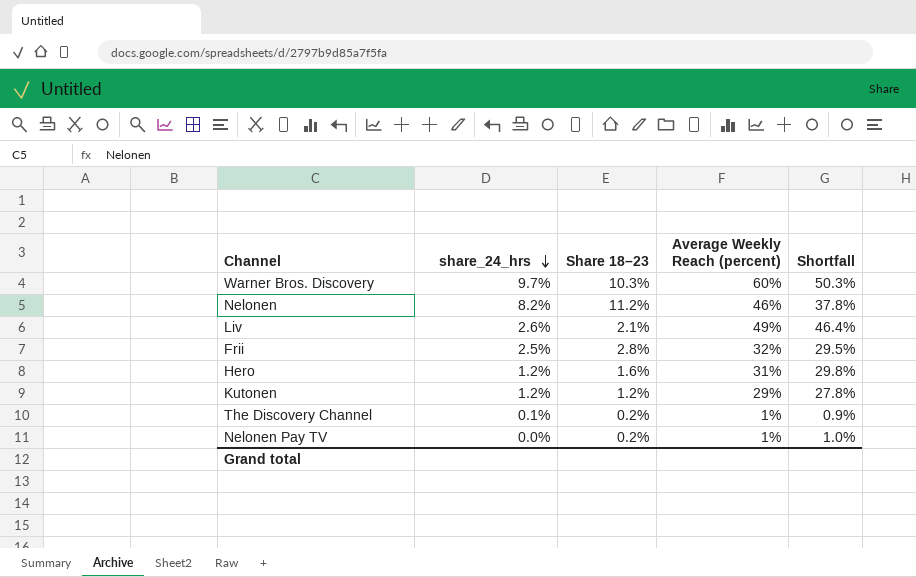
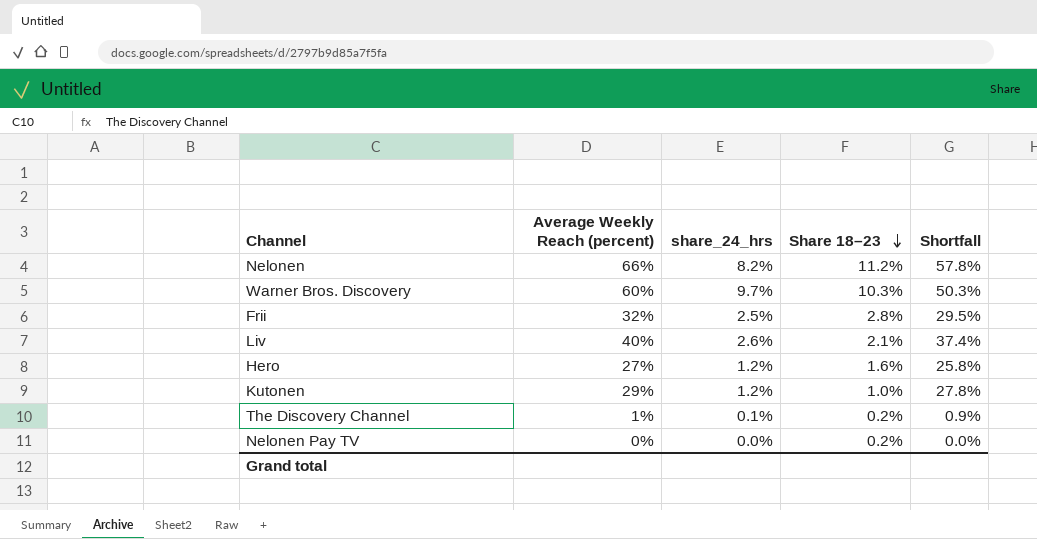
row order: share_24_hrs descending -> Share 18–23 descending
column Average Weekly Reach (percent) | position: 4 -> 2
Nelonen | Average Weekly Reach (percent): 46% -> 66%
Nelonen | Shortfall: 37.8% -> 57.8%
Liv | Average Weekly Reach (percent): 49% -> 40%
Liv | Shortfall: 46.4% -> 37.4%
Hero | Average Weekly Reach (percent): 31% -> 27%
Hero | Shortfall: 29.8% -> 25.8%
Kutonen | Share 18–23: 1.2% -> 1.0%
Nelonen Pay TV | Average Weekly Reach (percent): 1% -> 0%
Nelonen Pay TV | Shortfall: 1.0% -> 0.0%

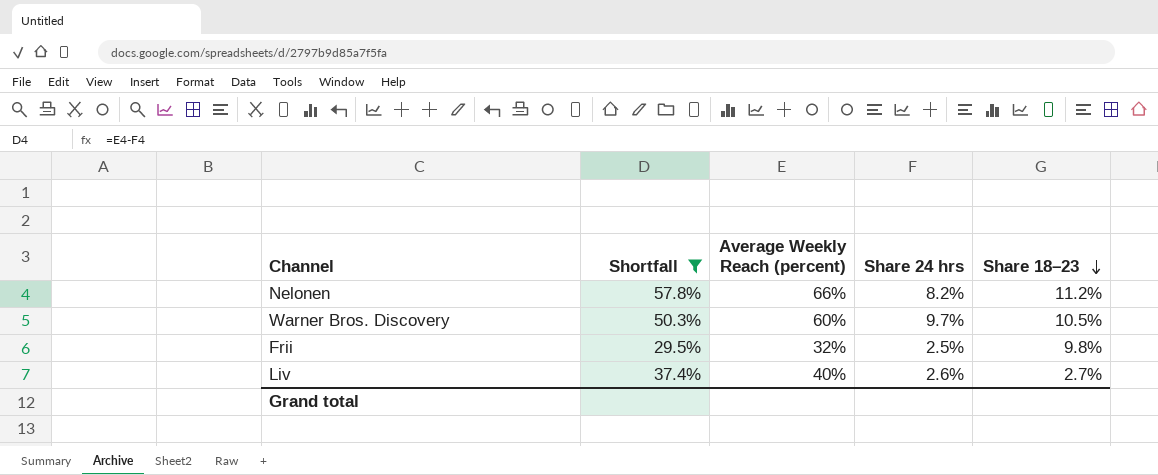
filter: none -> Shortfall >= 29.5%
column Shortfall | position: 5 -> 2
column name: share_24_hrs -> Share 24 hrs
Warner Bros. Discovery | Share 18–23: 10.3% -> 10.5%
Frii | Share 18–23: 2.8% -> 9.8%
Liv | Share 18–23: 2.1% -> 2.7%

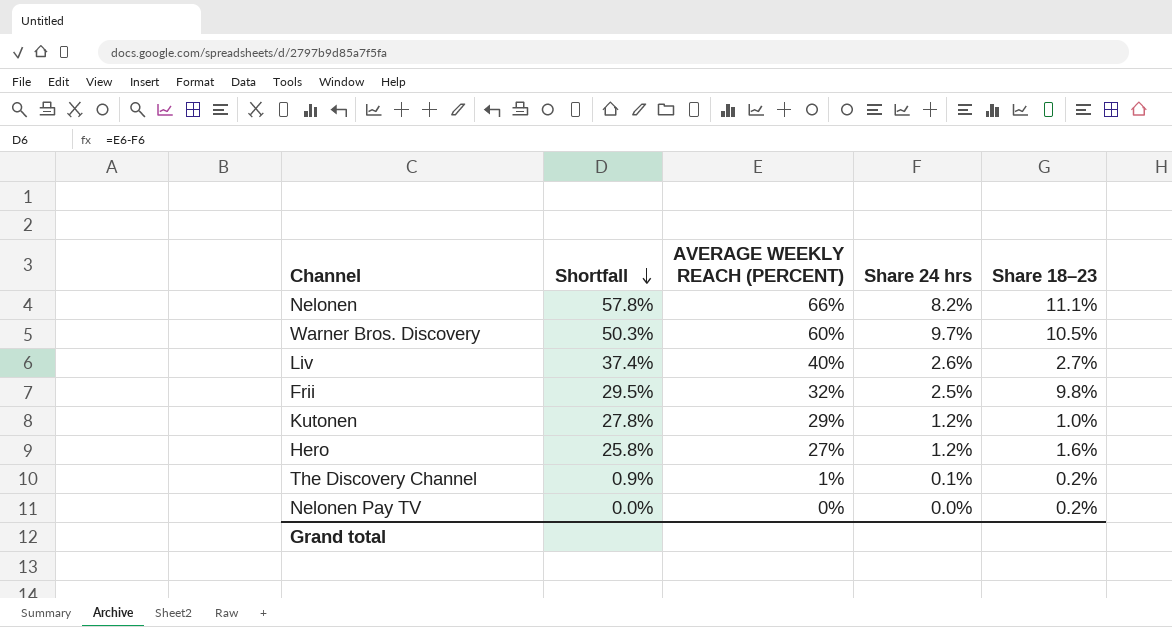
filter: Shortfall >= 29.5% -> none
row order: Share 18–23 descending -> Shortfall descending
column name: Average Weekly Reach (percent) -> AVERAGE WEEKLY REACH (PERCENT)
Nelonen | Share 18–23: 11.2% -> 11.1%

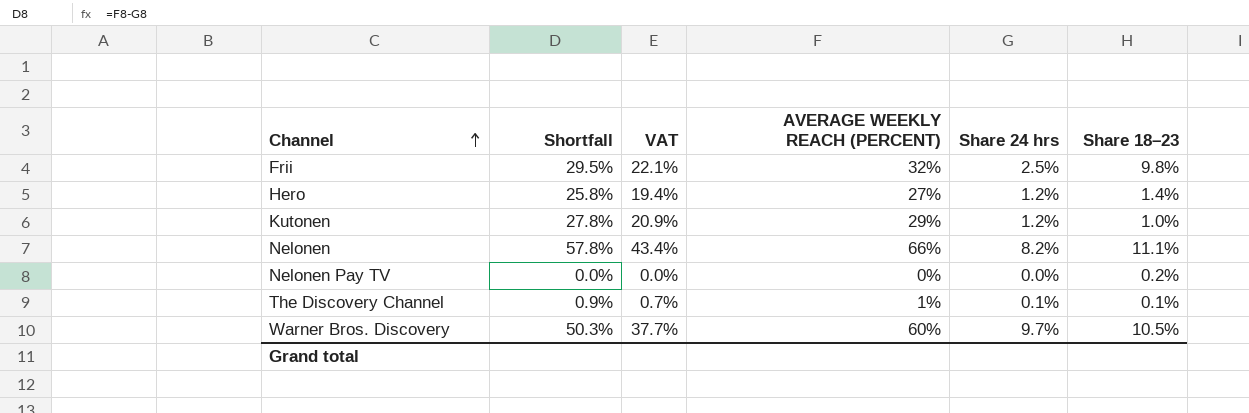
row order: Shortfall descending -> Channel ascending
column VAT | formula: none -> [Shortfall] * 0.75
row Liv: 37.4% | 40% | 2.6% | 2.7% -> none
Hero | Share 18–23: 1.6% -> 1.4%
The Discovery Channel | Share 18–23: 0.2% -> 0.1%

